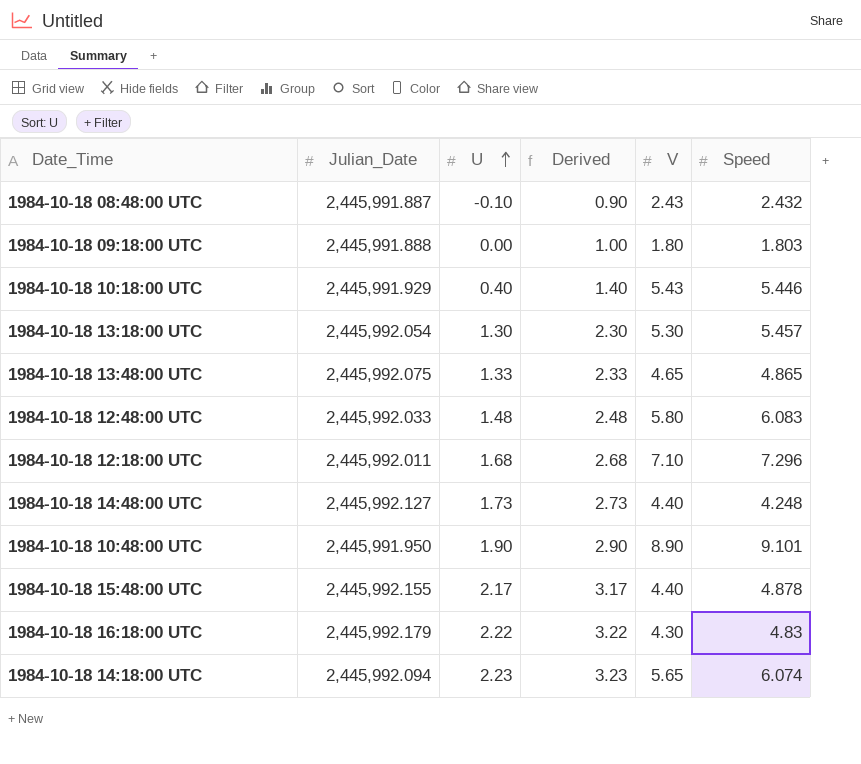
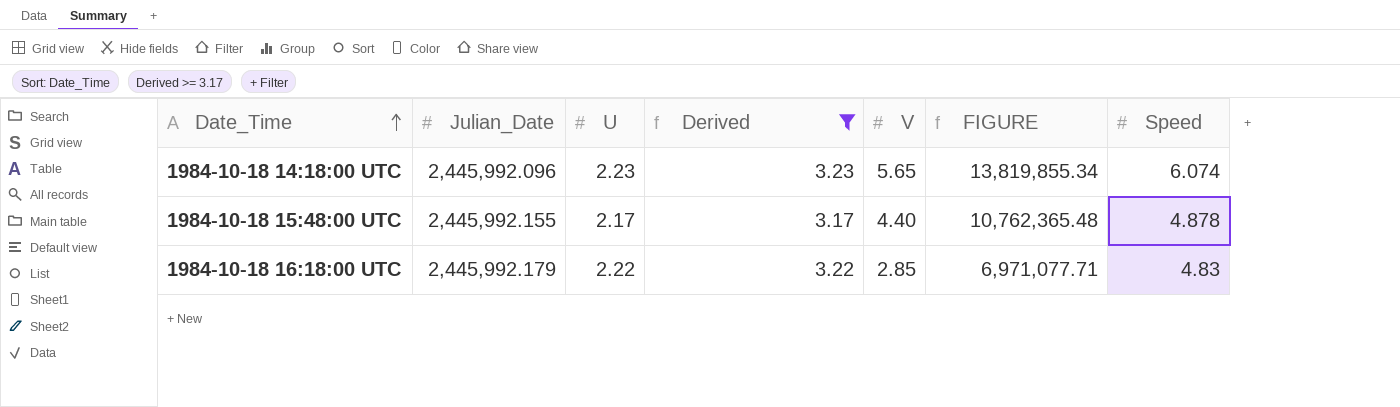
filter: none -> Derived >= 3.17
row order: U ascending -> Date_Time ascending
column FIGURE | formula: none -> [Julian_Date] * [V]
1984-10-18 14:18:00 UTC | Julian_Date: 2,445,992.094 -> 2,445,992.096
1984-10-18 16:18:00 UTC | V: 4.30 -> 2.85

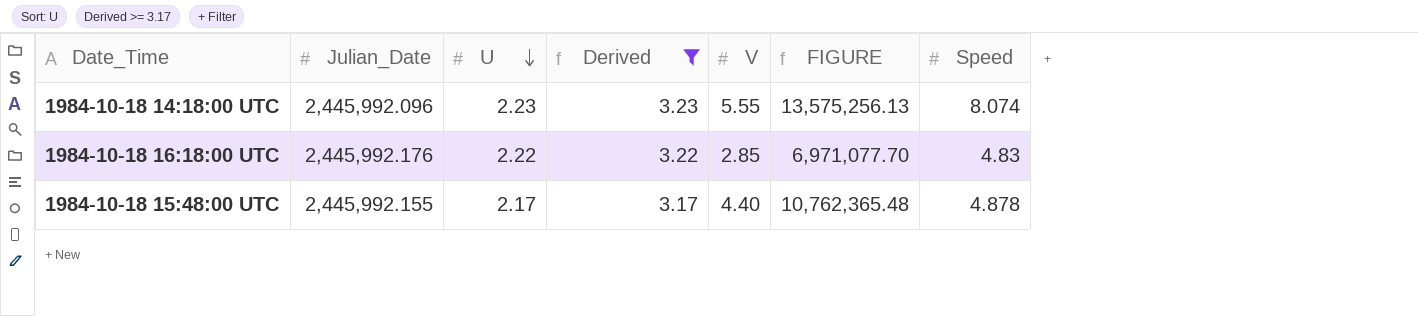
row order: Date_Time ascending -> U descending
1984-10-18 14:18:00 UTC | V: 5.65 -> 5.55
1984-10-18 14:18:00 UTC | FIGURE: 13,819,855.34 -> 13,575,256.13
1984-10-18 14:18:00 UTC | Speed: 6.074 -> 8.074
1984-10-18 16:18:00 UTC | Julian_Date: 2,445,992.179 -> 2,445,992.176
1984-10-18 16:18:00 UTC | FIGURE: 6,971,077.71 -> 6,971,077.70

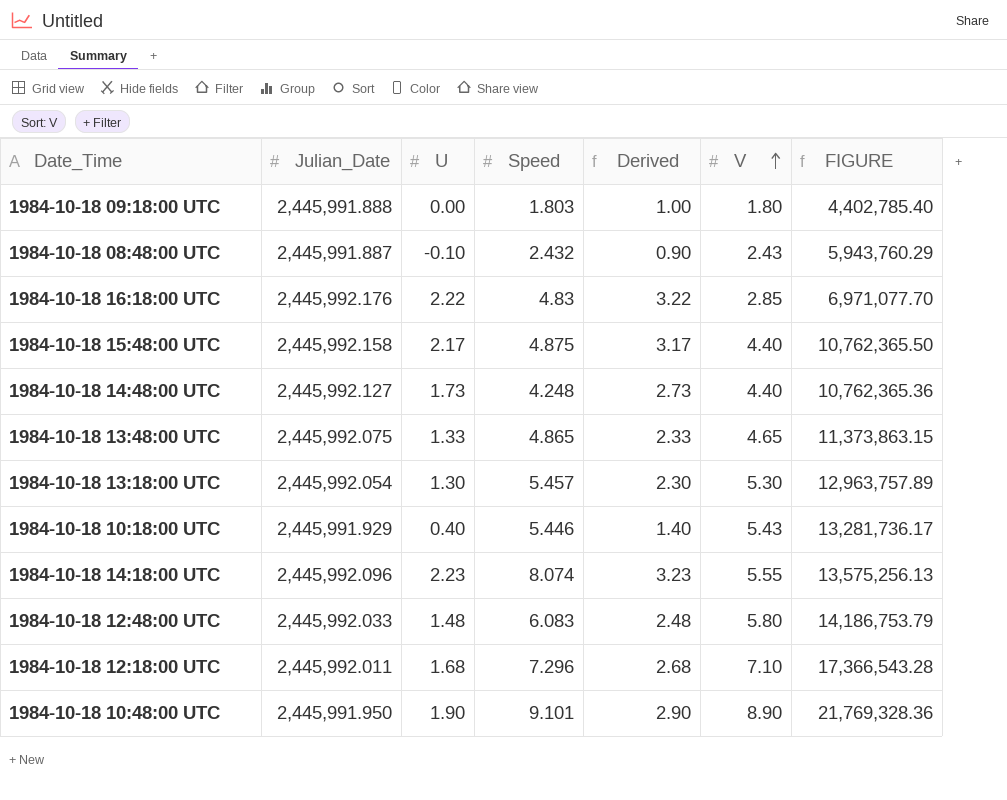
filter: Derived >= 3.17 -> none
row order: U descending -> V ascending
column Speed | position: 7 -> 4
1984-10-18 15:48:00 UTC | Julian_Date: 2,445,992.155 -> 2,445,992.158
1984-10-18 15:48:00 UTC | Speed: 4.878 -> 4.875
1984-10-18 15:48:00 UTC | FIGURE: 10,762,365.48 -> 10,762,365.50

